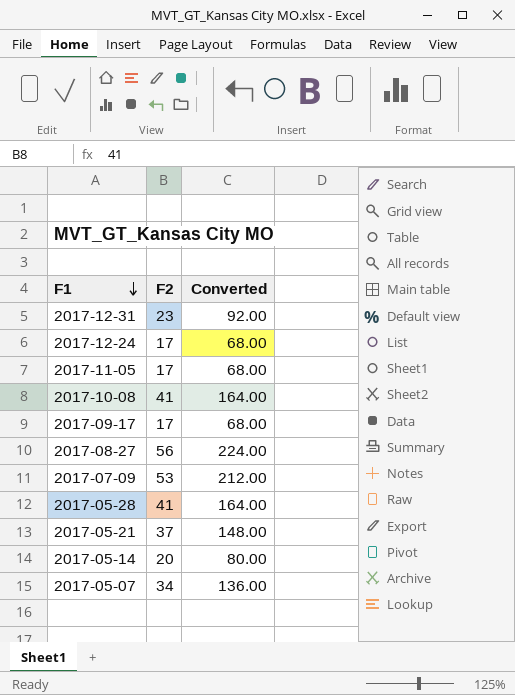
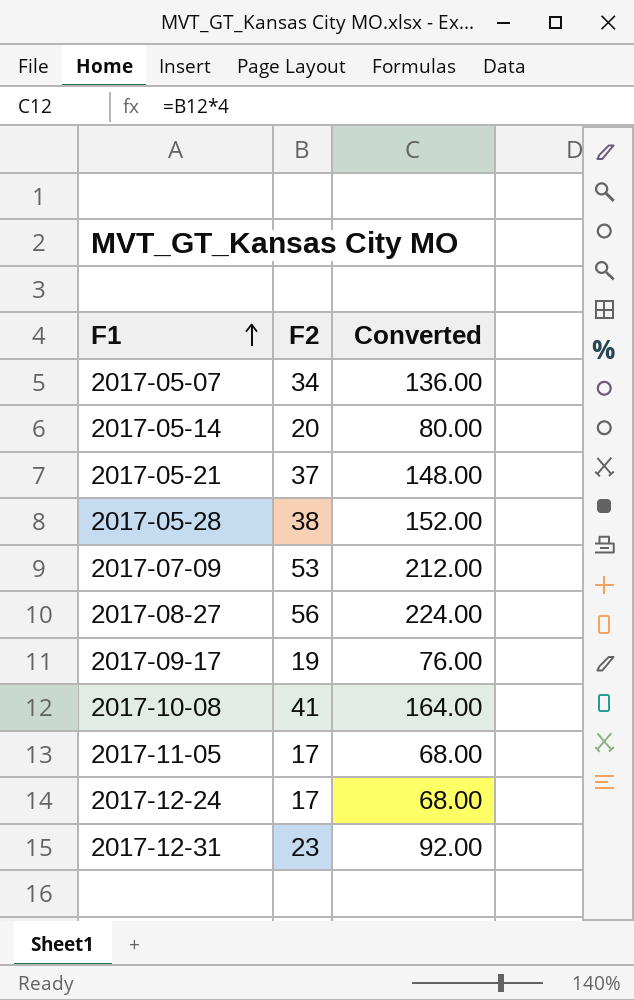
row order: F1 descending -> F1 ascending
2017-05-28 | F2: 41 -> 38
2017-05-28 | Converted: 164.00 -> 152.00
2017-09-17 | F2: 17 -> 19
2017-09-17 | Converted: 68.00 -> 76.00

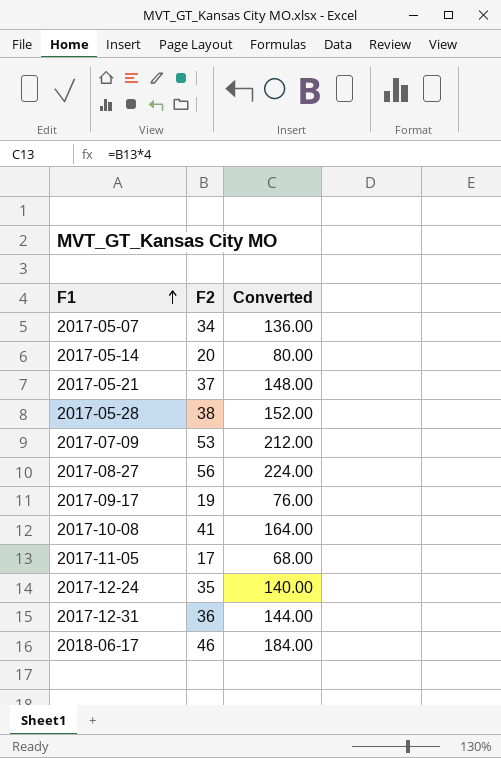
2017-12-24 | F2: 17 -> 35
2017-12-24 | Converted: 68.00 -> 140.00
2017-12-31 | F2: 23 -> 36
2017-12-31 | Converted: 92.00 -> 144.00
row 2018-06-17: none -> 46 | 184.00

